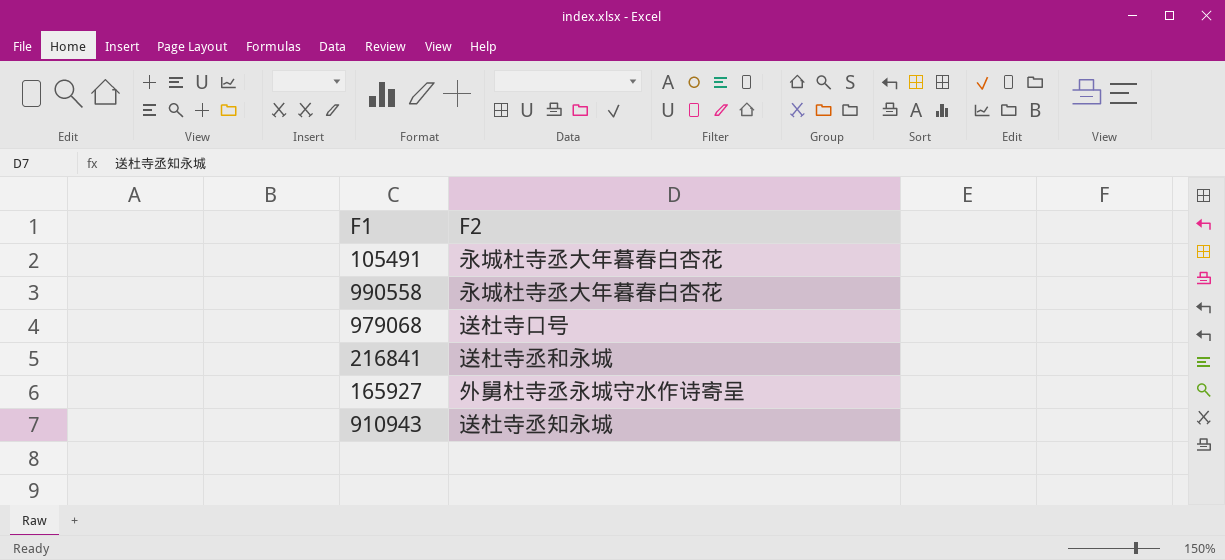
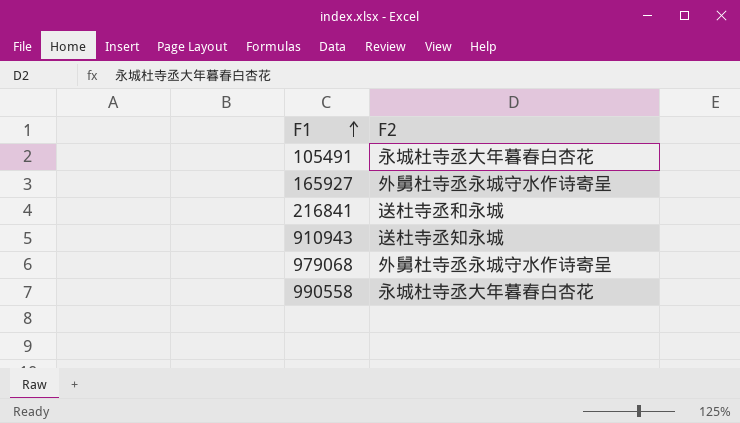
row order: none -> F1 ascending
979068 | F2: 送杜寺口号 -> 外舅杜寺丞永城守水作诗寄呈

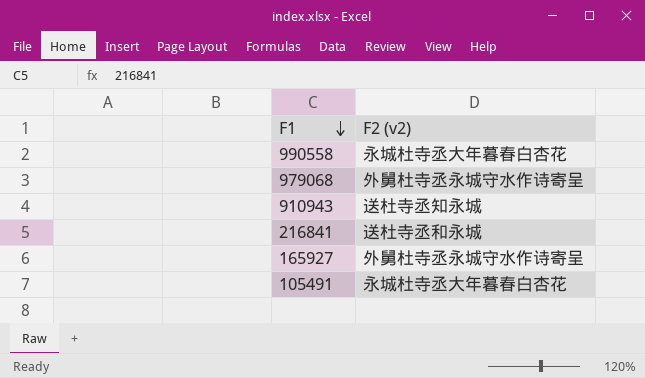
row order: F1 ascending -> F1 descending
column name: F2 -> F2 (v2)

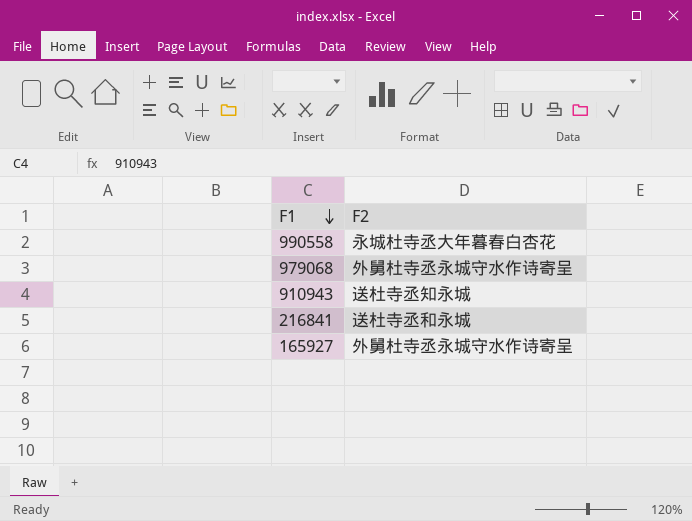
column name: F2 (v2) -> F2
row 105491: 永城杜寺丞大年暮春白杏花 -> none

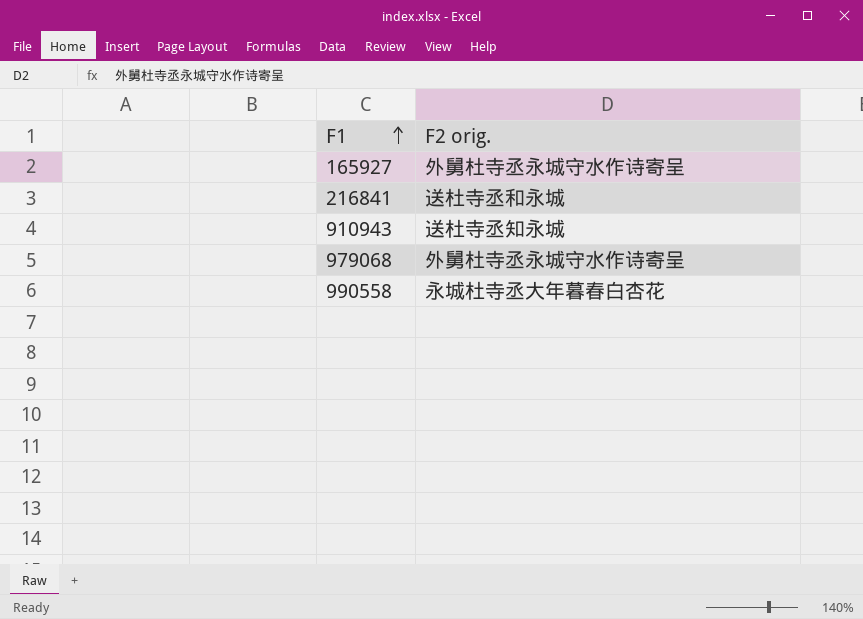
row order: F1 descending -> F1 ascending
column name: F2 -> F2 orig.

